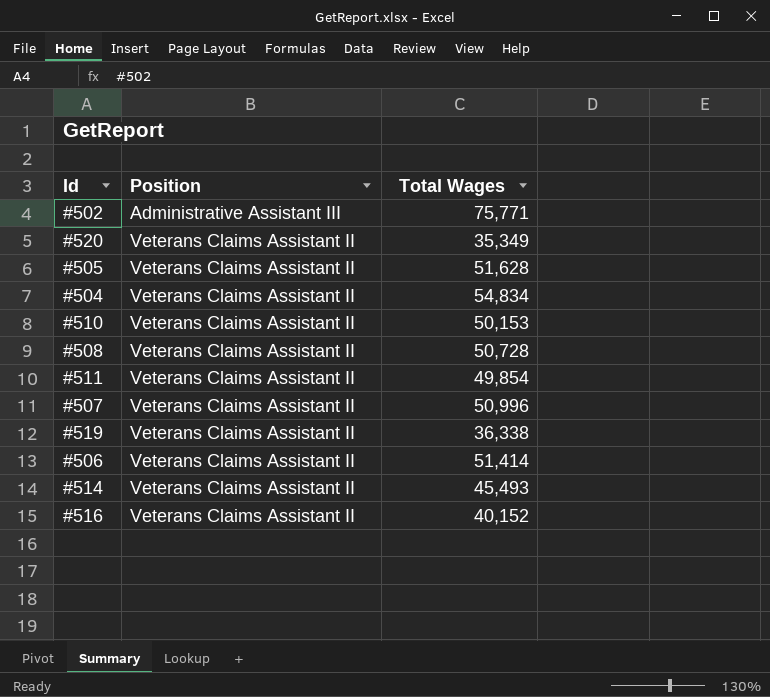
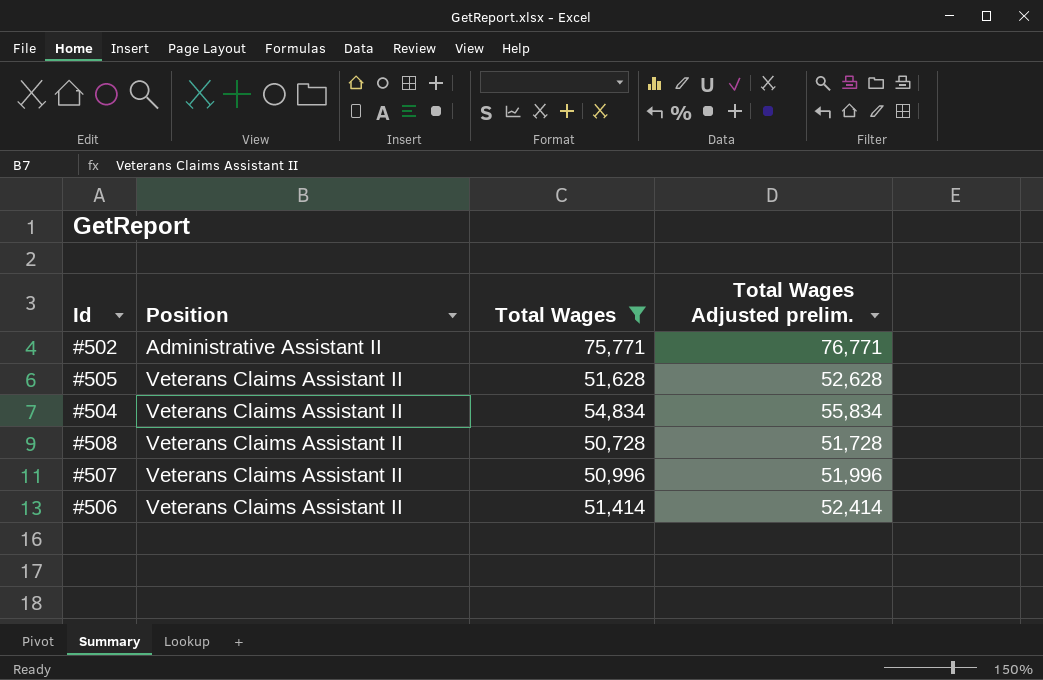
filter: none -> Total Wages >= 50,728
column Total Wages Adjusted prelim. | formula: none -> [Total Wages] + 1000
#502 | Position: Administrative Assistant III -> Administrative Assistant II

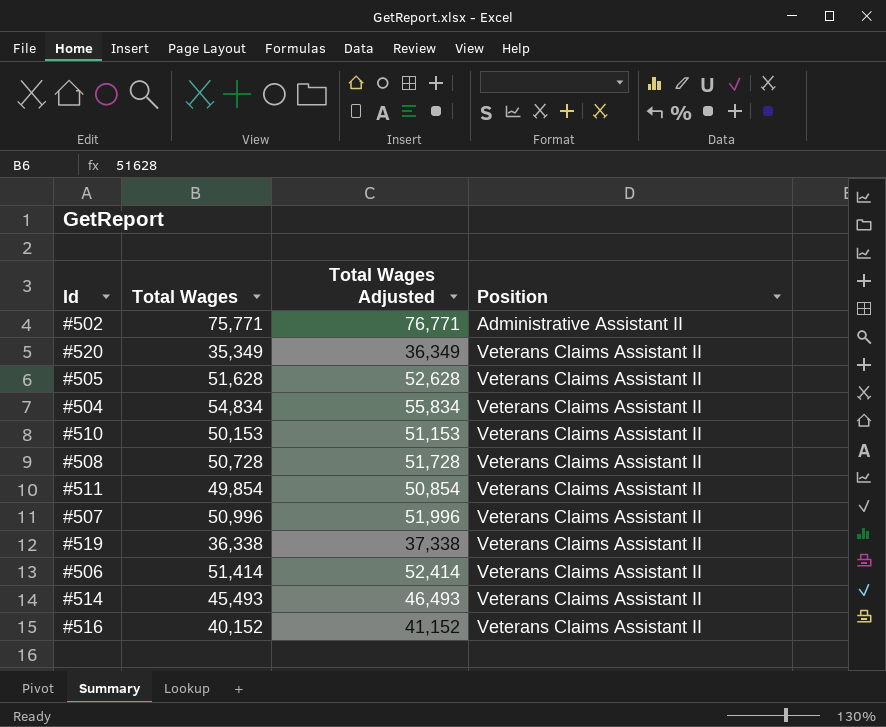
filter: Total Wages >= 50,728 -> none
column name: Total Wages Adjusted prelim. -> Total Wages Adjusted
column Position | position: 2 -> 4

